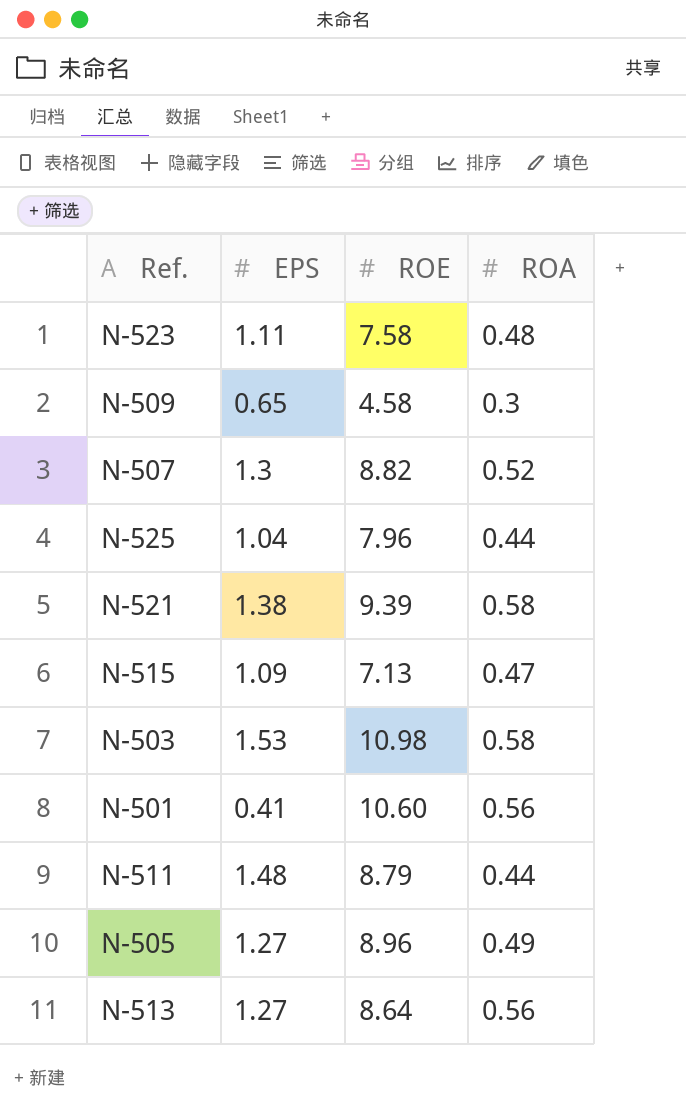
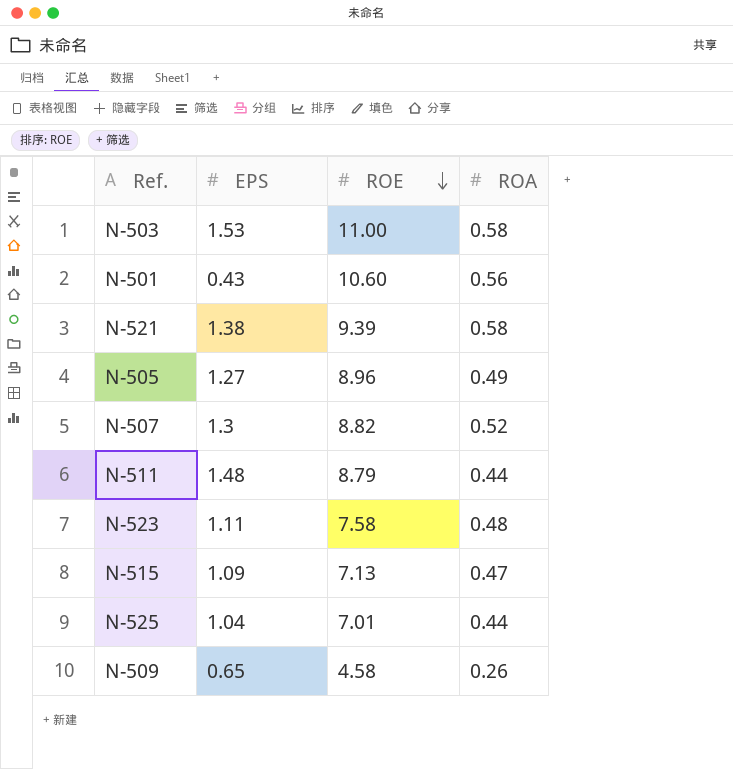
row order: none -> ROE descending
row N-513: 1.27 | 8.64 | 0.56 -> none
N-503 | ROE: 10.98 -> 11.00
N-501 | EPS: 0.41 -> 0.43
N-525 | ROE: 7.96 -> 7.01
N-509 | ROA: 0.3 -> 0.26

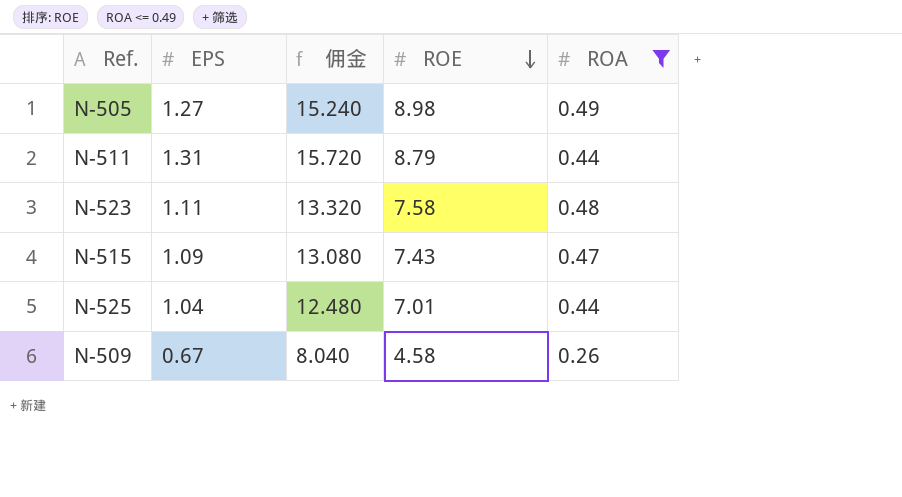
filter: none -> ROA <= 0.49
column 佣金 | formula: none -> [EPS] * 12
N-505 | ROE: 8.96 -> 8.98
N-511 | EPS: 1.48 -> 1.31
N-515 | ROE: 7.13 -> 7.43
N-509 | EPS: 0.65 -> 0.67

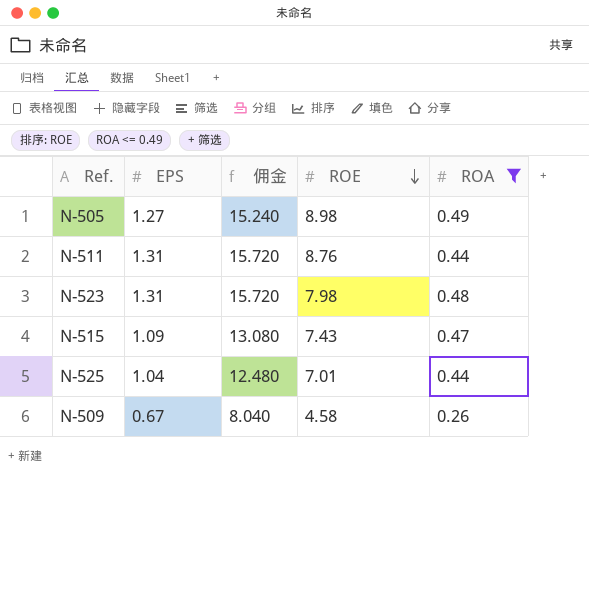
N-511 | ROE: 8.79 -> 8.76
N-523 | EPS: 1.11 -> 1.31
N-523 | 佣金: 13.320 -> 15.720
N-523 | ROE: 7.58 -> 7.98

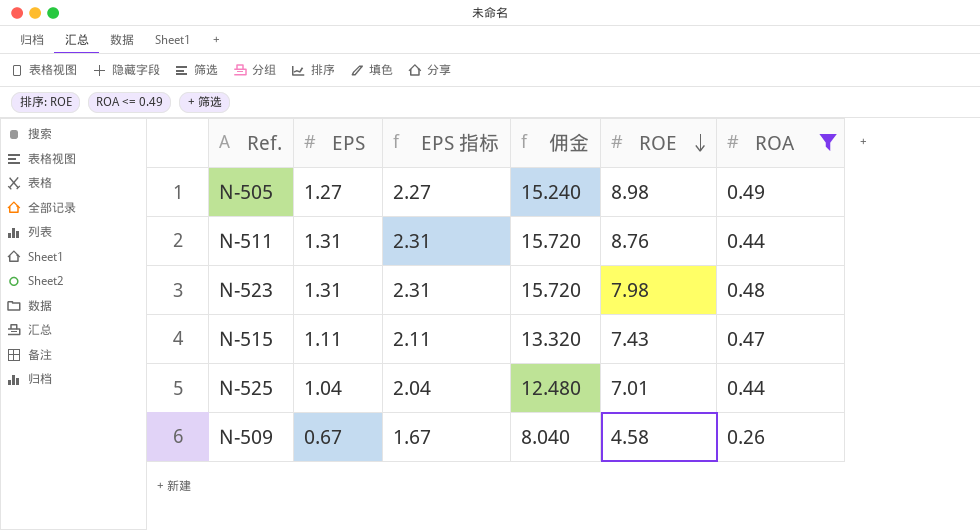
column EPS 指标 | formula: none -> [EPS] + 1
N-515 | EPS: 1.09 -> 1.11
N-515 | 佣金: 13.080 -> 13.320

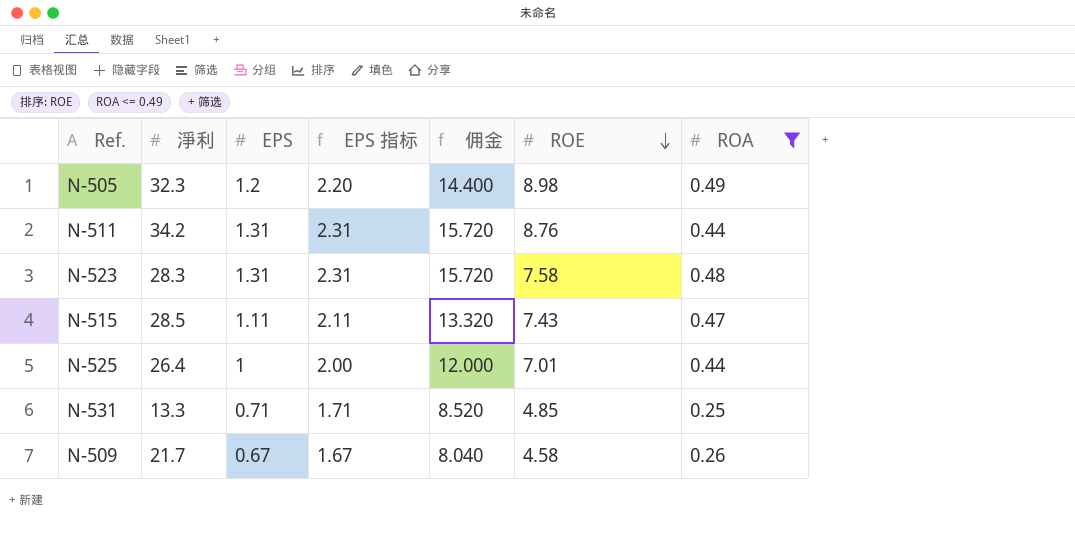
column 淨利 | position: none -> 2
N-505 | EPS: 1.27 -> 1.2
N-505 | EPS 指标: 2.27 -> 2.20
N-505 | 佣金: 15.240 -> 14.400
N-523 | ROE: 7.98 -> 7.58
N-525 | EPS: 1.04 -> 1
N-525 | EPS 指标: 2.04 -> 2.00
N-525 | 佣金: 12.480 -> 12.000
row N-531: none -> 13.3 | 0.71 | 1.71 | 8.520 | 4.85 | 0.25

